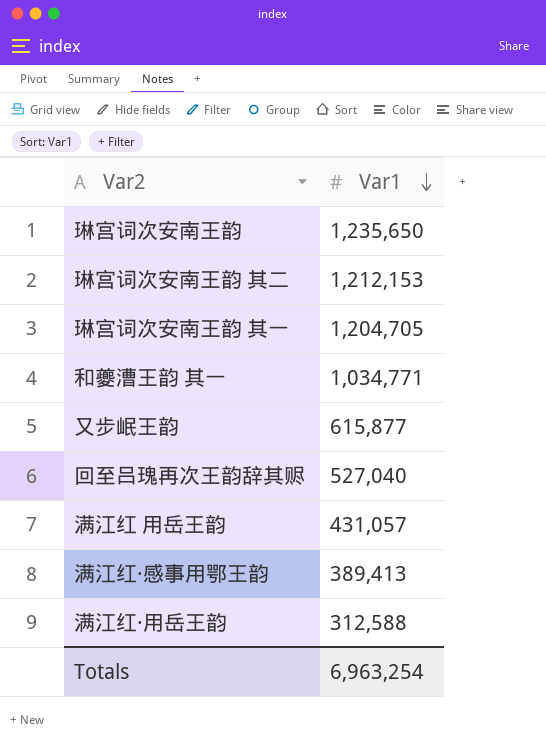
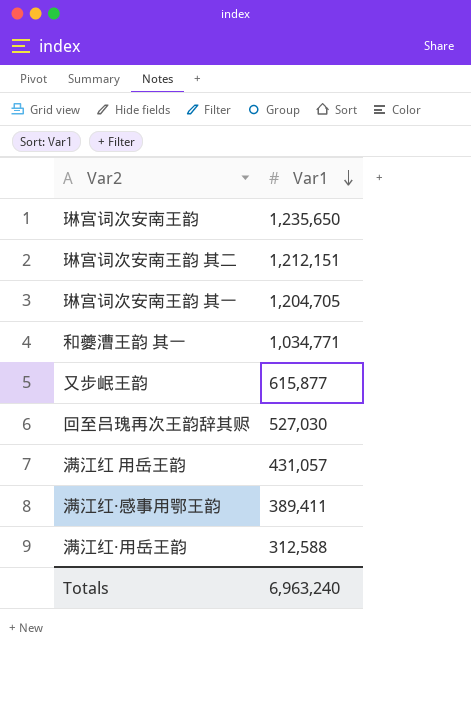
琳宫词次安南王韵 其二 | Var1: 1,212,153 -> 1,212,151
回至吕瑰再次王韵辞其赆 | Var1: 527,040 -> 527,030
满江红·感事用鄂王韵 | Var1: 389,413 -> 389,411
Totals | Var1: 6,963,254 -> 6,963,240

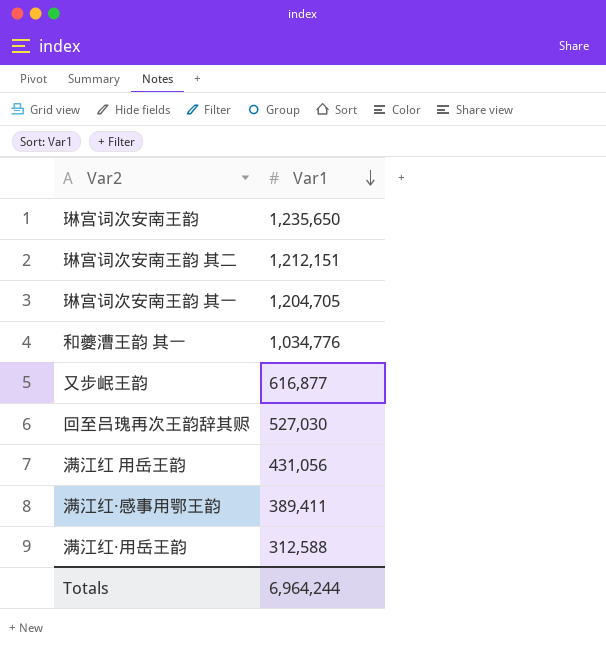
和夔漕王韵 其一 | Var1: 1,034,771 -> 1,034,776
又步岷王韵 | Var1: 615,877 -> 616,877
满江红 用岳王韵 | Var1: 431,057 -> 431,056
Totals | Var1: 6,963,240 -> 6,964,244

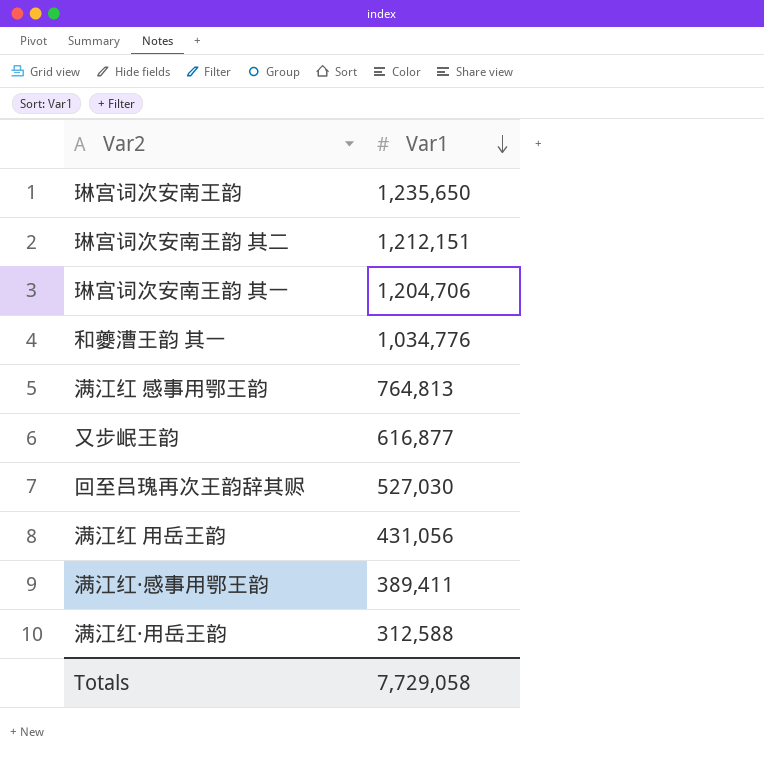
琳宫词次安南王韵 其一 | Var1: 1,204,705 -> 1,204,706
row 满江红 感事用鄂王韵: none -> 764,813
Totals | Var1: 6,964,244 -> 7,729,058

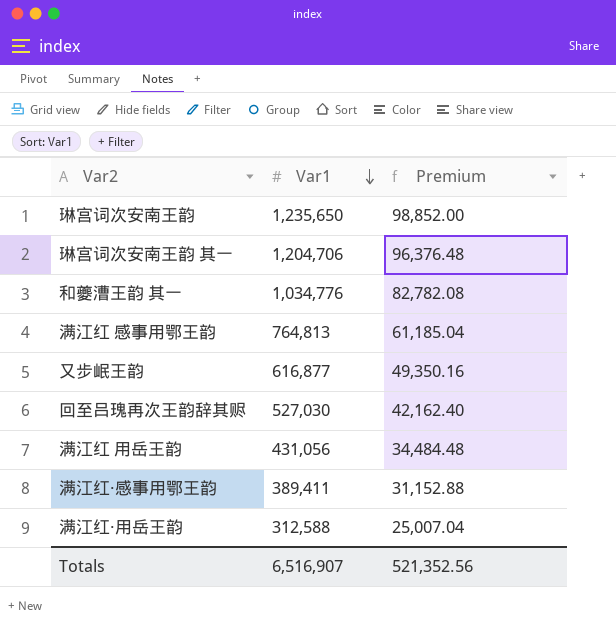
column Premium | formula: none -> [Var1] * 0.08
row 琳宫词次安南王韵 其二: 1,212,151 -> none
Totals | Var1: 7,729,058 -> 6,516,907

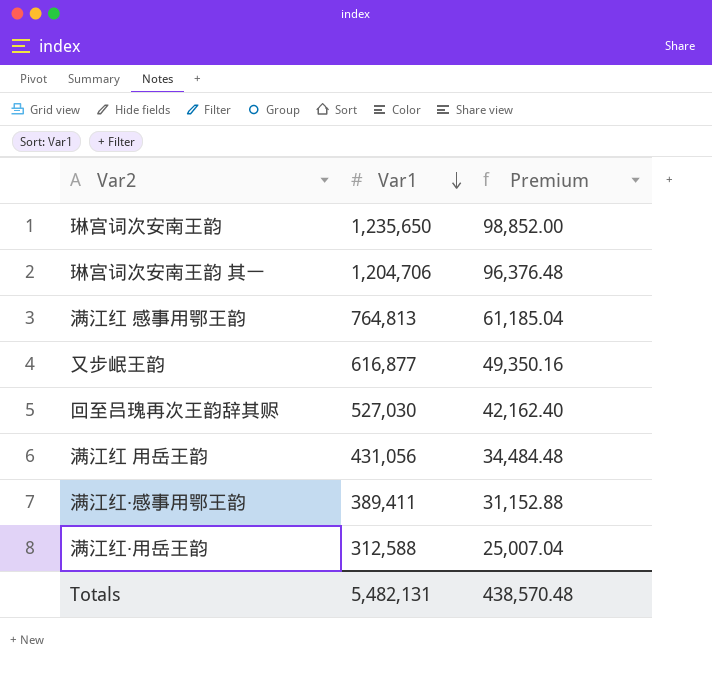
row 和夔漕王韵 其一: 1,034,776 | 82,782.08 -> none
Totals | Var1: 6,516,907 -> 5,482,131
Totals | Premium: 521,352.56 -> 438,570.48

